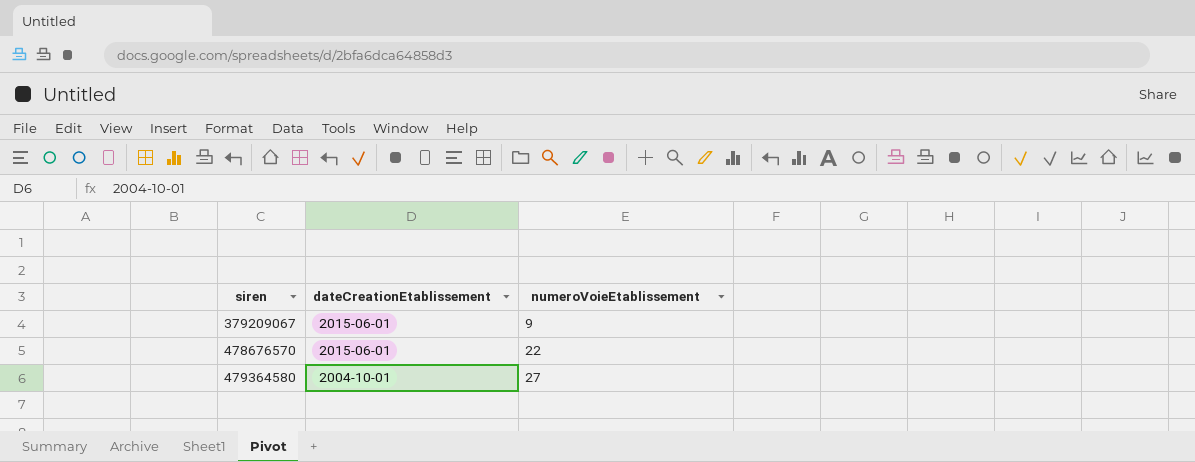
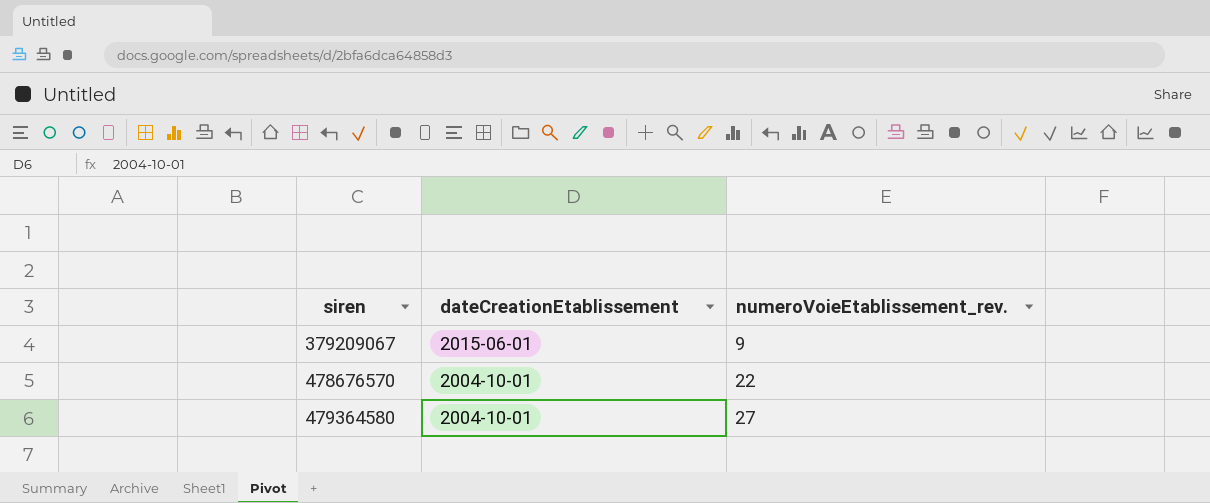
column name: numeroVoieEtablissement -> numeroVoieEtablissement_rev.
478676570 | dateCreationEtablissement: 2015-06-01 -> 2004-10-01

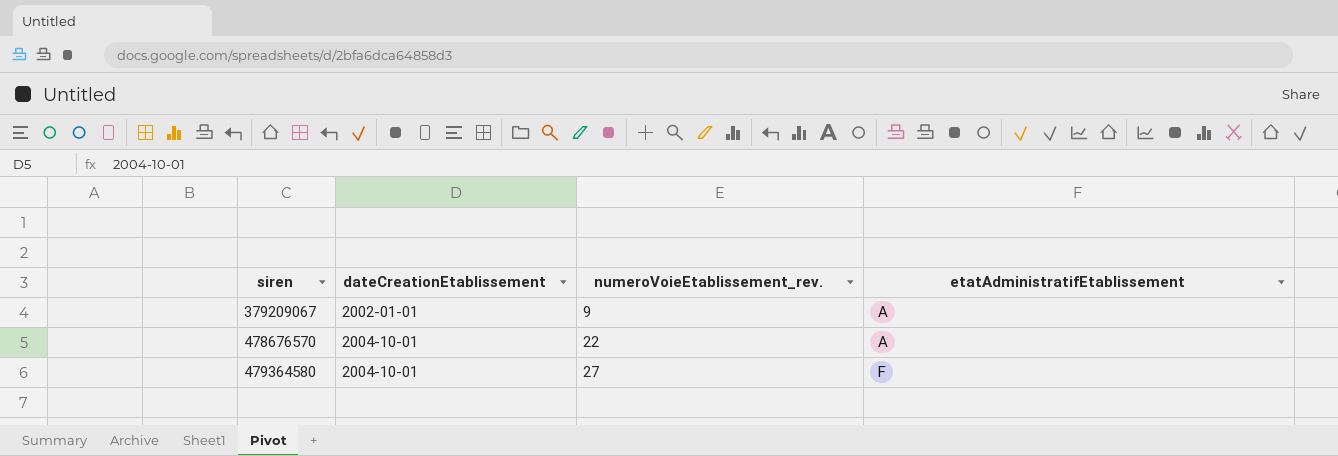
column etatAdministratifEtablissement | position: none -> 4
379209067 | dateCreationEtablissement: 2015-06-01 -> 2002-01-01

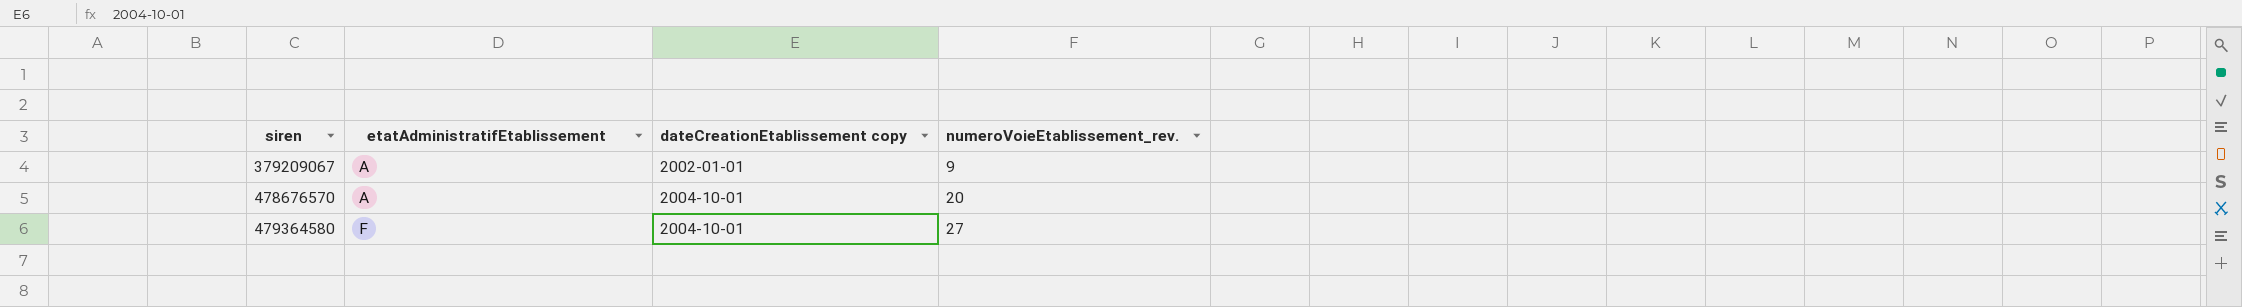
column etatAdministratifEtablissement | position: 4 -> 2
column name: dateCreationEtablissement -> dateCreationEtablissement copy
478676570 | numeroVoieEtablissement_rev.: 22 -> 20

